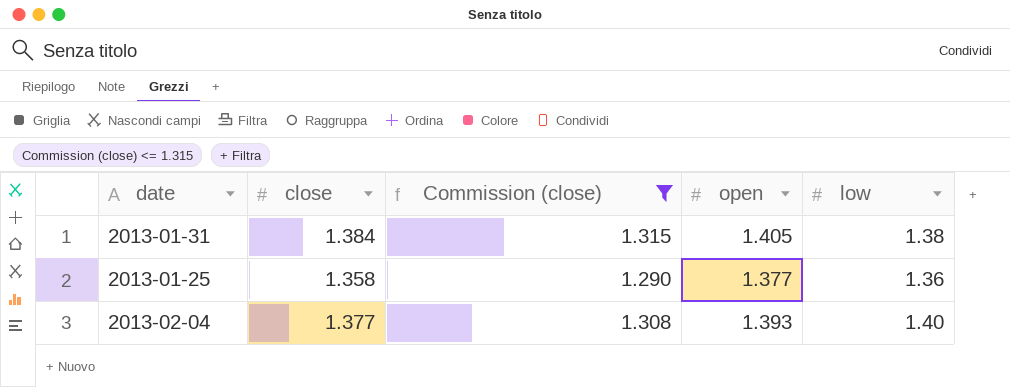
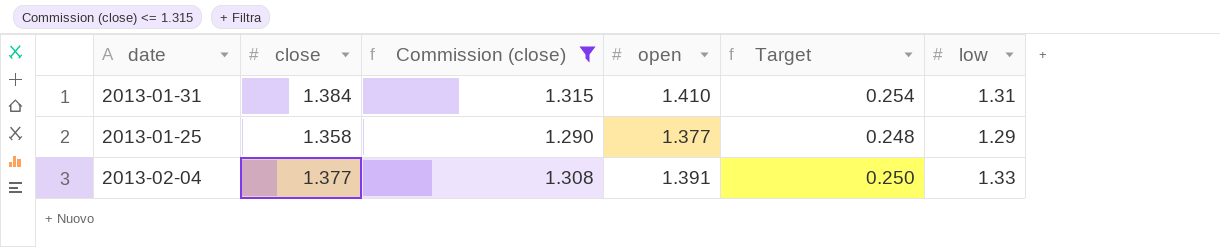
column Target | formula: none -> [open] * 0.18
2013-01-31 | open: 1.405 -> 1.410
2013-01-31 | low: 1.38 -> 1.31
2013-01-25 | low: 1.36 -> 1.29
2013-02-04 | open: 1.393 -> 1.391
2013-02-04 | low: 1.40 -> 1.33

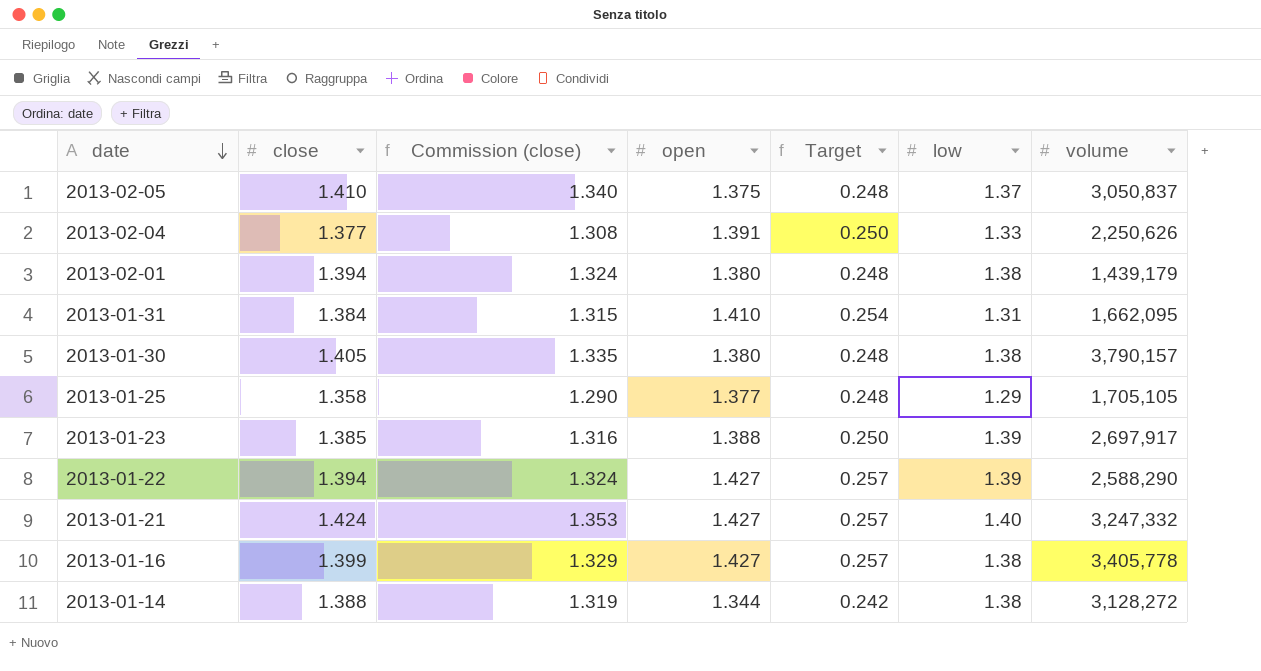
filter: Commission (close) <= 1.315 -> none
row order: none -> date descending
column volume | position: none -> 7

